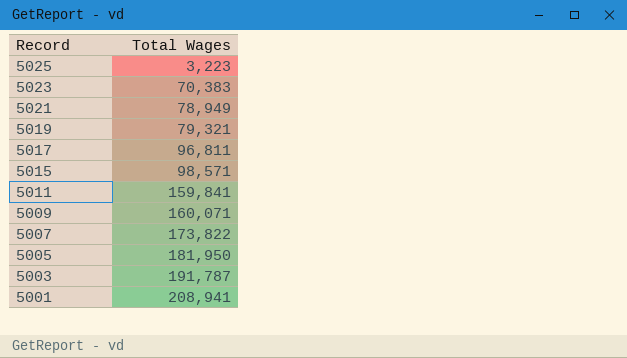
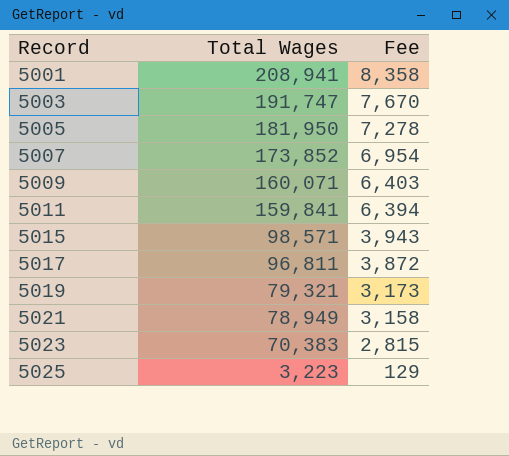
row order: Record descending -> Record ascending
column Fee | formula: none -> [Total Wages] * 0.04
5003 | Total Wages: 191,787 -> 191,747
5007 | Total Wages: 173,822 -> 173,852

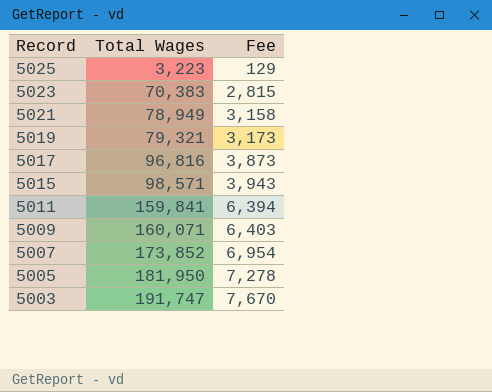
row order: Record ascending -> Record descending
row 5001: 208,941 | 8,358 -> none
5017 | Total Wages: 96,811 -> 96,816
5017 | Fee: 3,872 -> 3,873

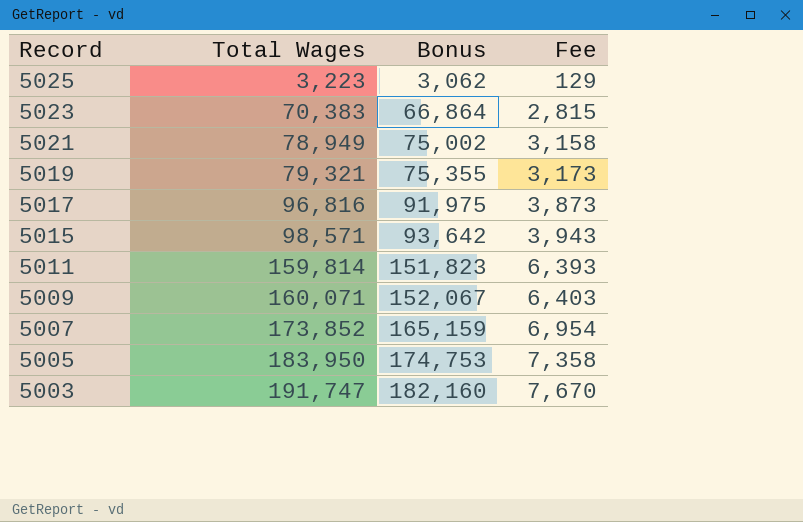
column Bonus | formula: none -> [Total Wages] * 0.95
5011 | Total Wages: 159,841 -> 159,814
5011 | Fee: 6,394 -> 6,393
5005 | Total Wages: 181,950 -> 183,950
5005 | Fee: 7,278 -> 7,358

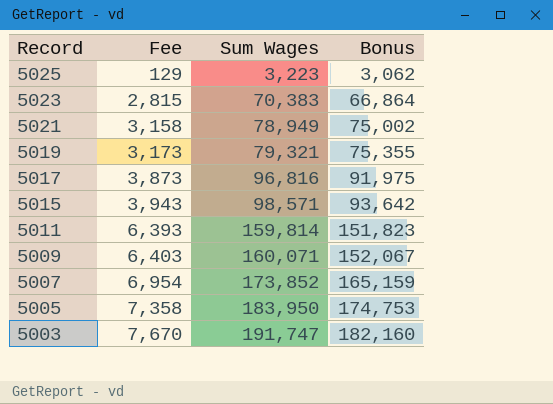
column Fee | position: 4 -> 2
column name: Total Wages -> Sum Wages

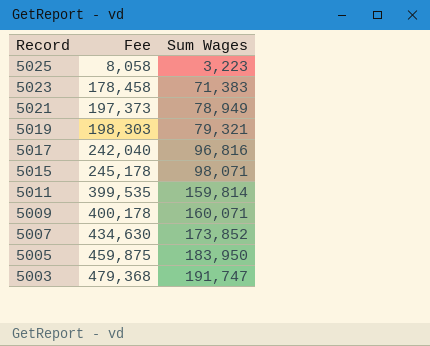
column Bonus | formula: [Sum Wages] * 0.95 -> none
column Fee | formula: [Sum Wages] * 0.04 -> [Sum Wages] * 2.5
5023 | Sum Wages: 70,383 -> 71,383
5015 | Sum Wages: 98,571 -> 98,071

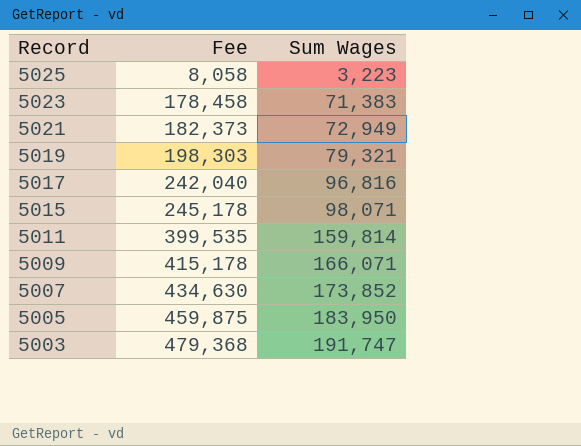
5021 | Fee: 197,373 -> 182,373
5021 | Sum Wages: 78,949 -> 72,949
5009 | Fee: 400,178 -> 415,178
5009 | Sum Wages: 160,071 -> 166,071

